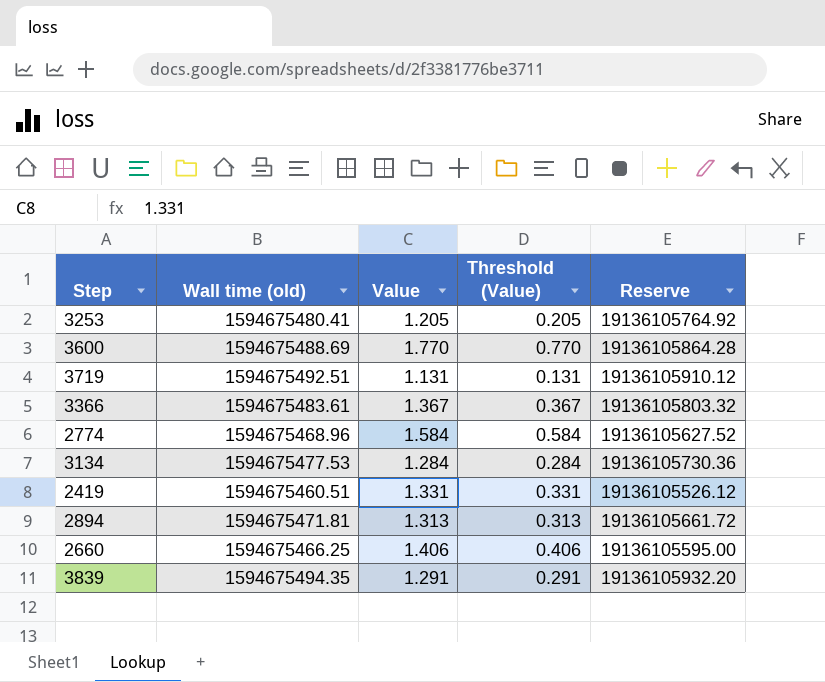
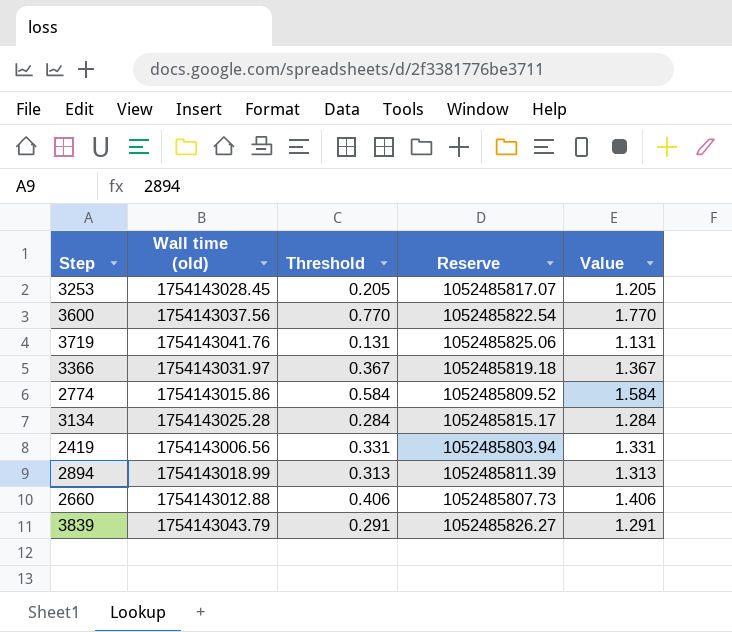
column name: Threshold (Value) -> Threshold
column Reserve | formula: [Wall time (old)] * 12 -> [Wall time (old)] * 0.6
column Value | position: 3 -> 5
3253 | Wall time (old): 1594675480.41 -> 1754143028.45
3600 | Wall time (old): 1594675488.69 -> 1754143037.56
3719 | Wall time (old): 1594675492.51 -> 1754143041.76
3366 | Wall time (old): 1594675483.61 -> 1754143031.97
2774 | Wall time (old): 1594675468.96 -> 1754143015.86
3134 | Wall time (old): 1594675477.53 -> 1754143025.28
2419 | Wall time (old): 1594675460.51 -> 1754143006.56
2894 | Wall time (old): 1594675471.81 -> 1754143018.99
2660 | Wall time (old): 1594675466.25 -> 1754143012.88
3839 | Wall time (old): 1594675494.35 -> 1754143043.79

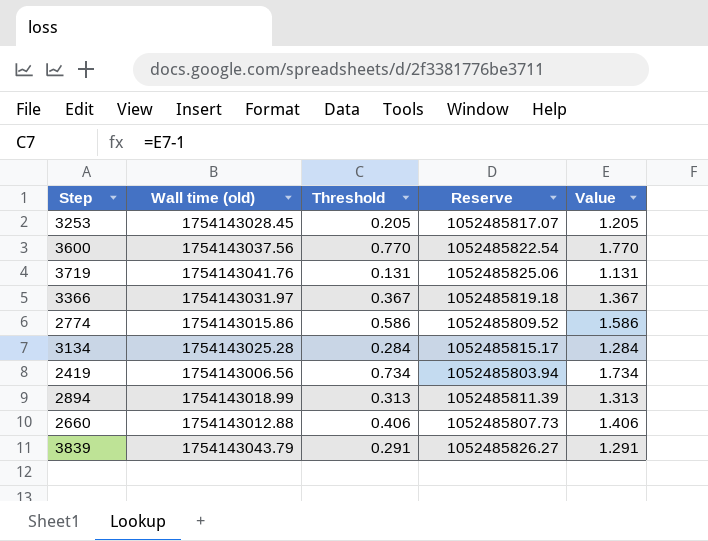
2774 | Threshold: 0.584 -> 0.586
2774 | Value: 1.584 -> 1.586
2419 | Threshold: 0.331 -> 0.734
2419 | Value: 1.331 -> 1.734

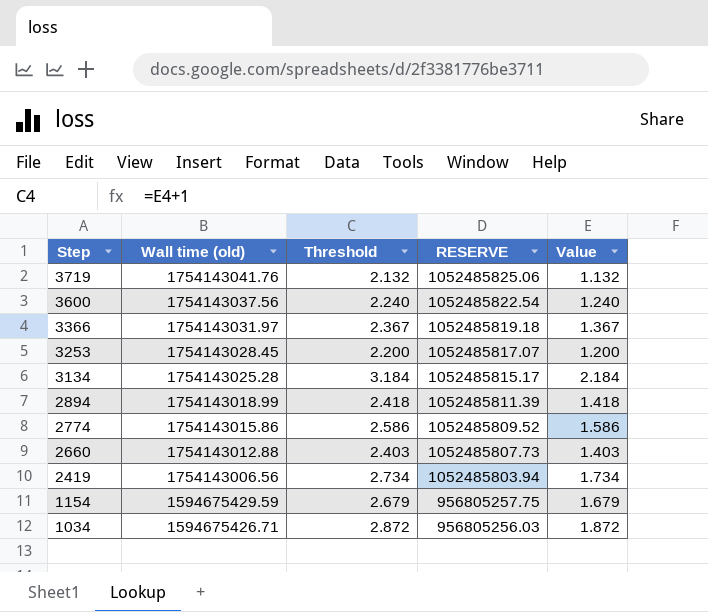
row order: none -> Step descending
column Threshold | formula: [Value] - 1 -> [Value] + 1
column name: Reserve -> RESERVE
row 3839: 1754143043.79 | 0.291 | 1052485826.27 | 1.291 -> none
3719 | Value: 1.131 -> 1.132
3600 | Value: 1.770 -> 1.240
3253 | Value: 1.205 -> 1.200
3134 | Value: 1.284 -> 2.184
2894 | Value: 1.313 -> 1.418
2660 | Value: 1.406 -> 1.403
row 1154: none -> 1594675429.59 | 2.679 | 956805257.75 | 1.679
row 1034: none -> 1594675426.71 | 2.872 | 956805256.03 | 1.872

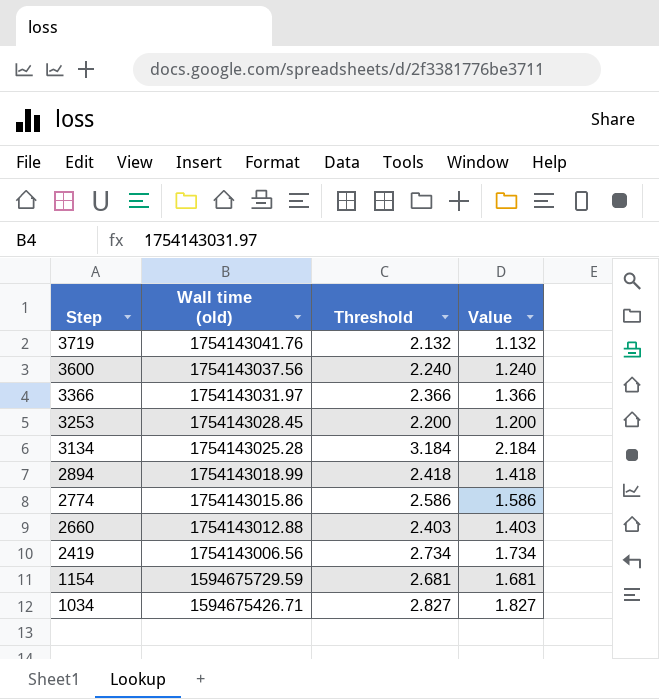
column RESERVE | formula: [Wall time (old)] * 0.6 -> none
3366 | Threshold: 2.367 -> 2.366
3366 | Value: 1.367 -> 1.366
1154 | Wall time (old): 1594675429.59 -> 1594675729.59
1154 | Threshold: 2.679 -> 2.681
1154 | Value: 1.679 -> 1.681
1034 | Threshold: 2.872 -> 2.827
1034 | Value: 1.872 -> 1.827

